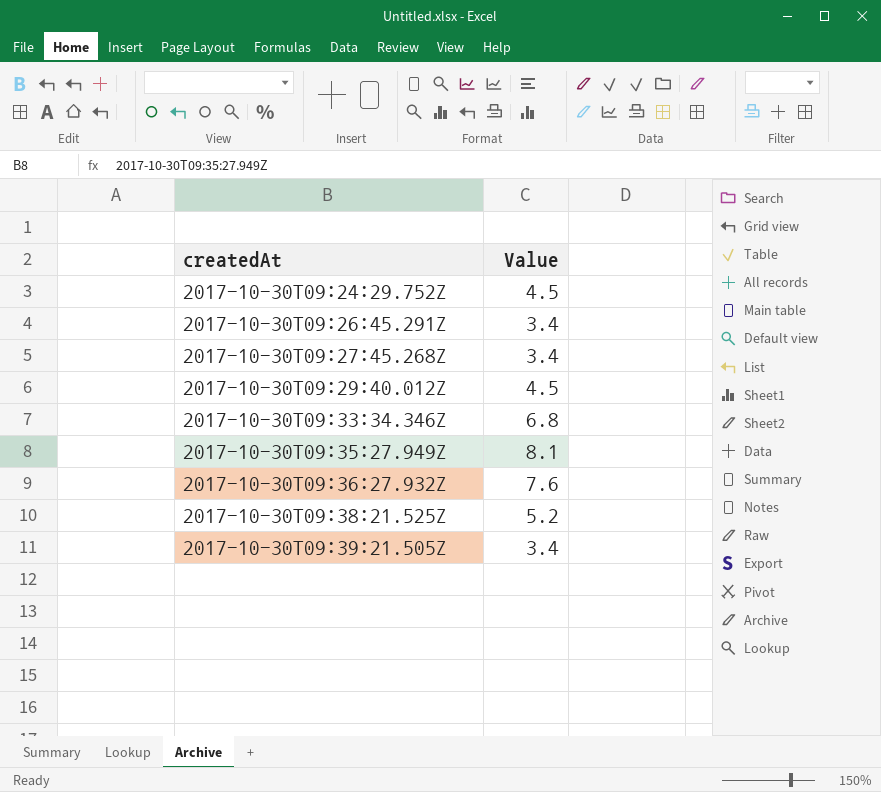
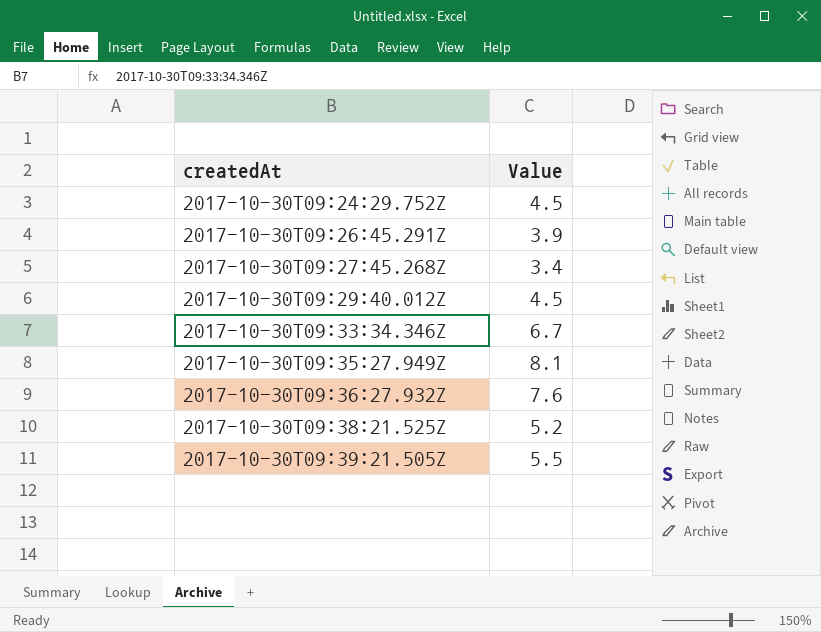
2017-10-30T09:26:45.291Z | Value: 3.4 -> 3.9
2017-10-30T09:33:34.346Z | Value: 6.8 -> 6.7
2017-10-30T09:39:21.505Z | Value: 3.4 -> 5.5

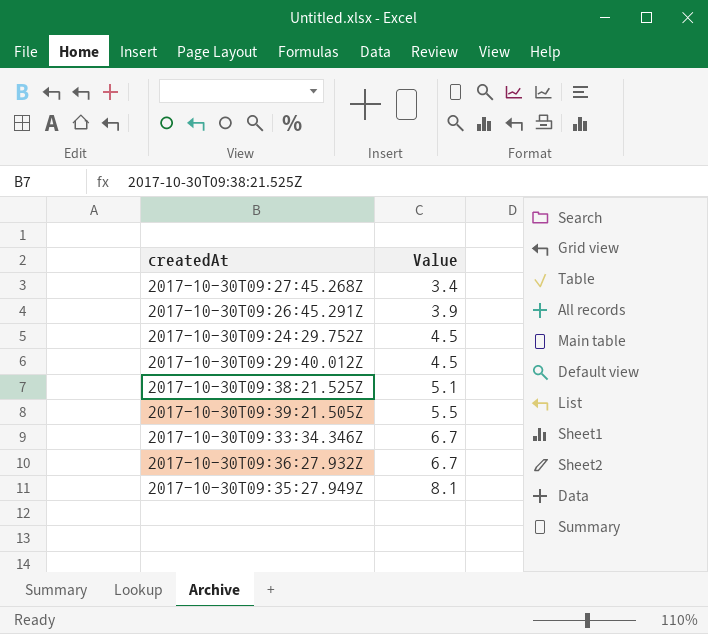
row order: createdAt ascending -> Value ascending
2017-10-30T09:38:21.525Z | Value: 5.2 -> 5.1
2017-10-30T09:36:27.932Z | Value: 7.6 -> 6.7

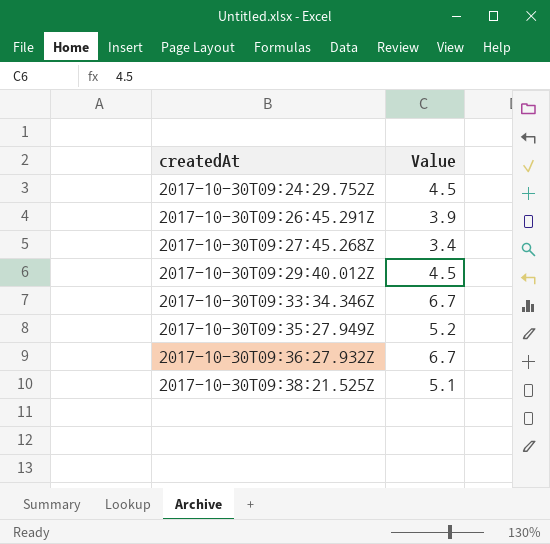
row order: Value ascending -> createdAt ascending
row 2017-10-30T09:39:21.505Z: 5.5 -> none
2017-10-30T09:35:27.949Z | Value: 8.1 -> 5.2

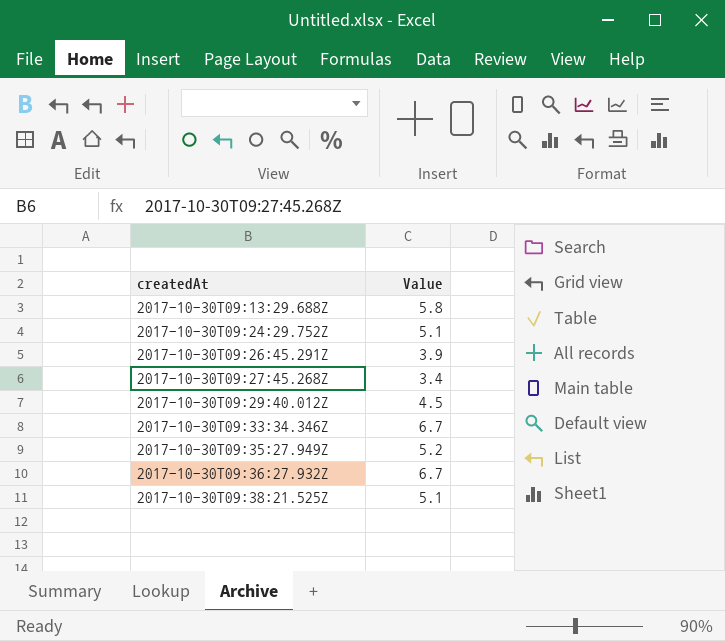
row 2017-10-30T09:13:29.688Z: none -> 5.8
2017-10-30T09:24:29.752Z | Value: 4.5 -> 5.1

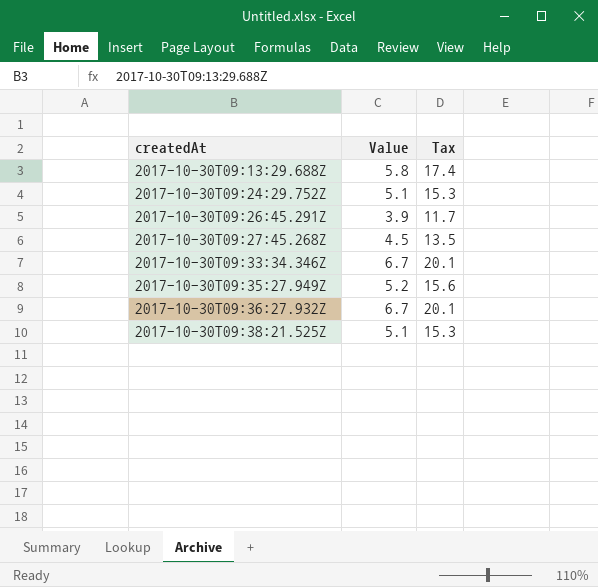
column Tax | formula: none -> [Value] * 3
row 2017-10-30T09:29:40.012Z: 4.5 -> none
2017-10-30T09:27:45.268Z | Value: 3.4 -> 4.5

